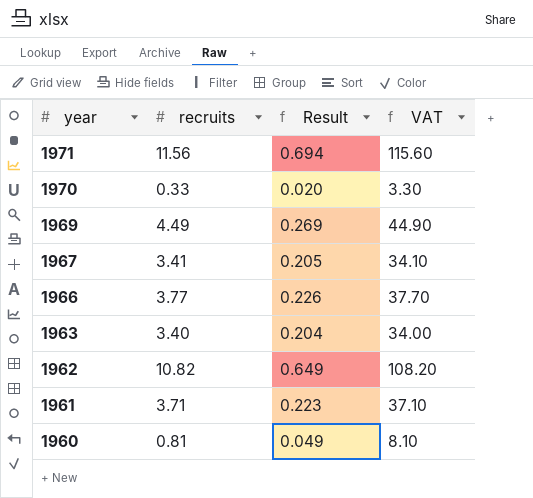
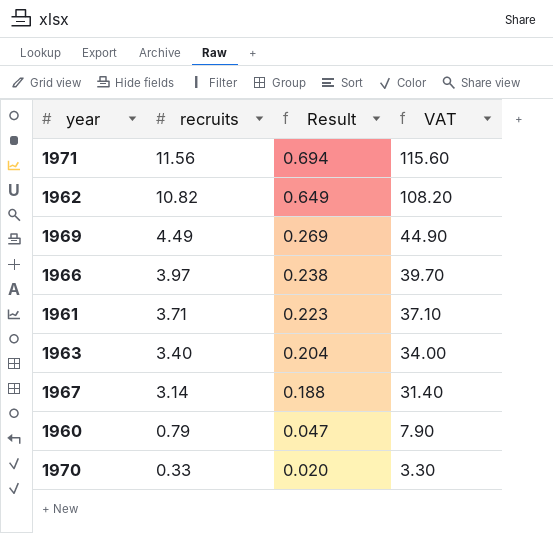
row order: year descending -> recruits descending
1966 | recruits: 3.77 -> 3.97
1966 | Result: 0.226 -> 0.238
1966 | VAT: 37.70 -> 39.70
1967 | recruits: 3.41 -> 3.14
1967 | Result: 0.205 -> 0.188
1967 | VAT: 34.10 -> 31.40
1960 | recruits: 0.81 -> 0.79
1960 | Result: 0.049 -> 0.047
1960 | VAT: 8.10 -> 7.90

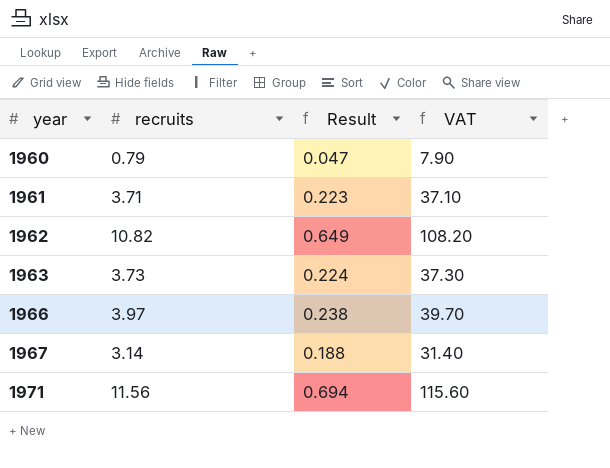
row order: recruits descending -> year ascending
row 1969: 4.49 | 0.269 | 44.90 -> none
row 1970: 0.33 | 0.020 | 3.30 -> none
1963 | recruits: 3.40 -> 3.73
1963 | Result: 0.204 -> 0.224
1963 | VAT: 34.00 -> 37.30

